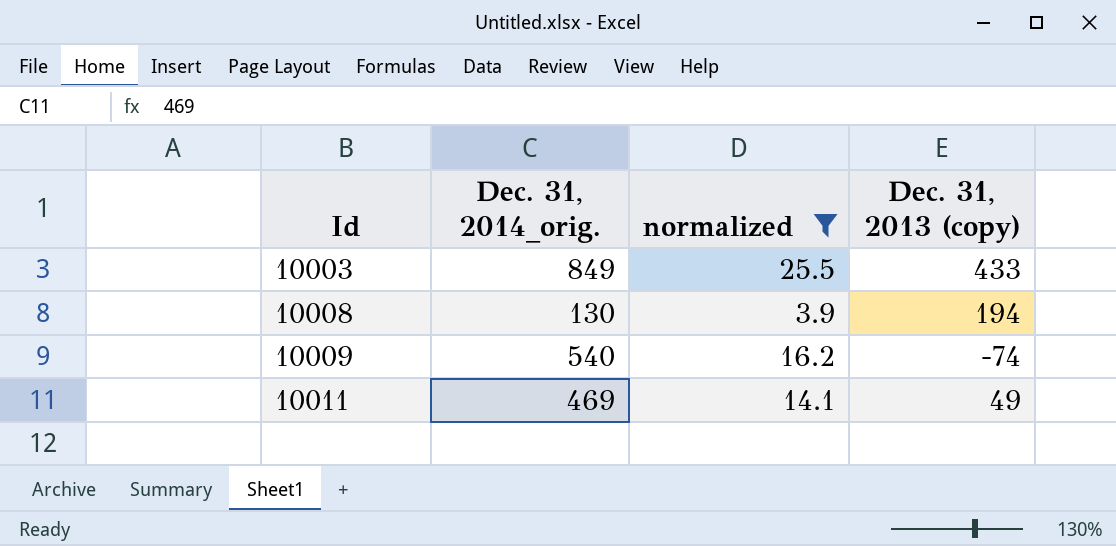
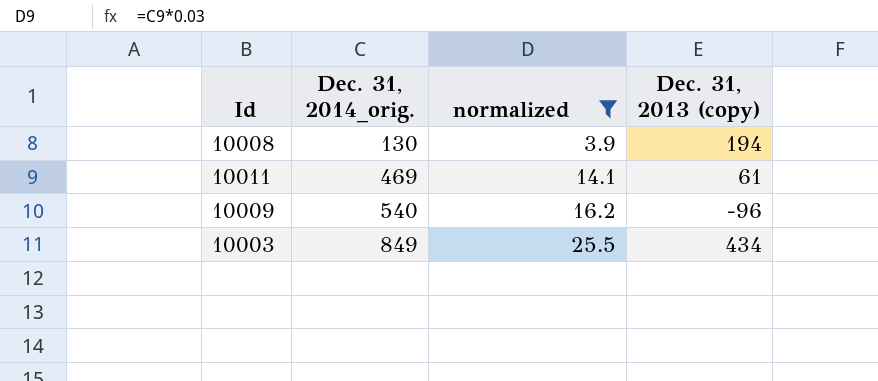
row order: Id ascending -> Dec. 31, 2014_orig. ascending
10011 | Dec. 31, 2013 (copy): 49 -> 61
10009 | Dec. 31, 2013 (copy): -74 -> -96
10003 | Dec. 31, 2013 (copy): 433 -> 434

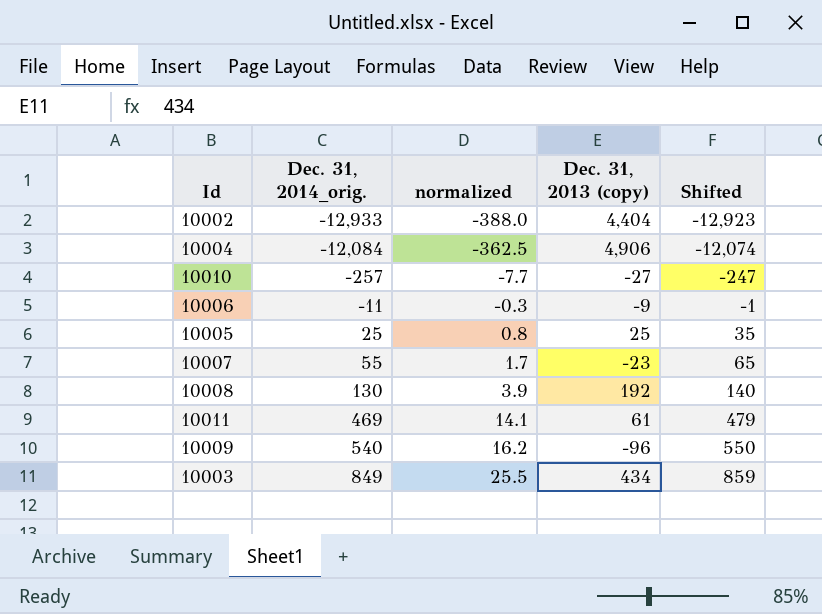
filter: normalized >= 3.9 -> none
column Shifted | formula: none -> [Dec. 31, 2014_orig.] + 10
10008 | Dec. 31, 2013 (copy): 194 -> 192

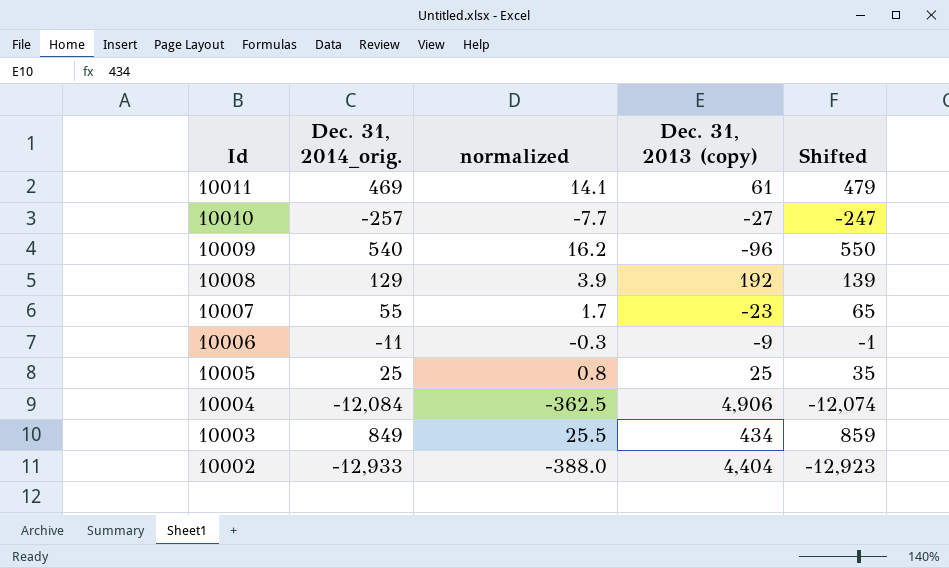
row order: Dec. 31, 2014_orig. ascending -> Id descending
10008 | Dec. 31, 2014_orig.: 130 -> 129
10008 | Shifted: 140 -> 139

